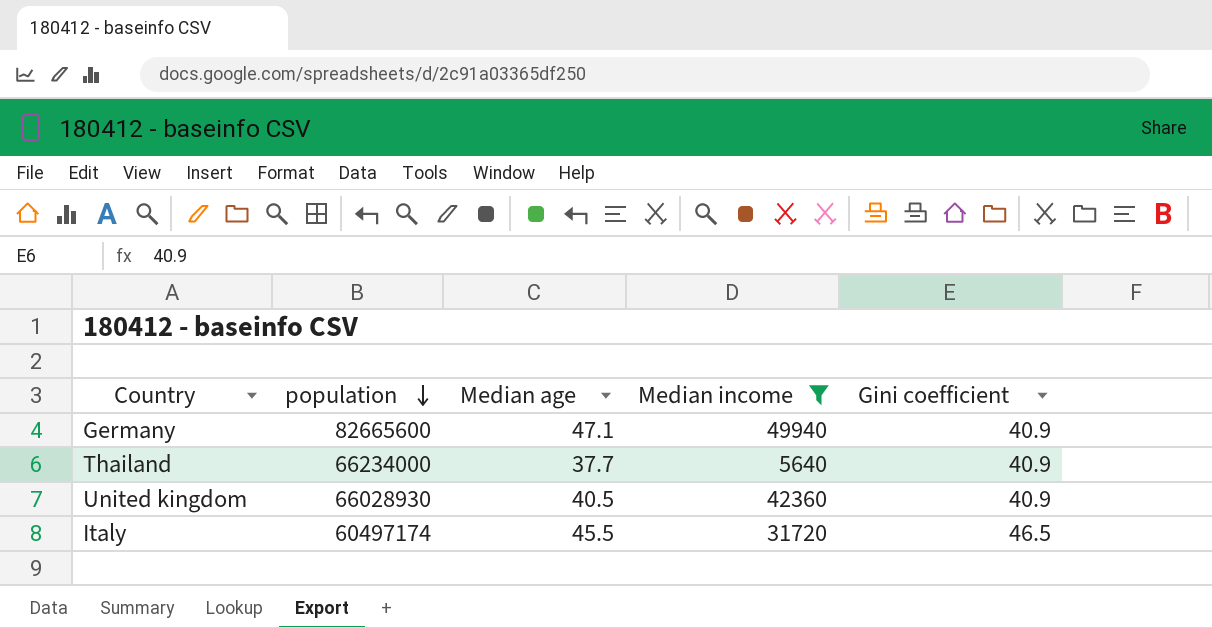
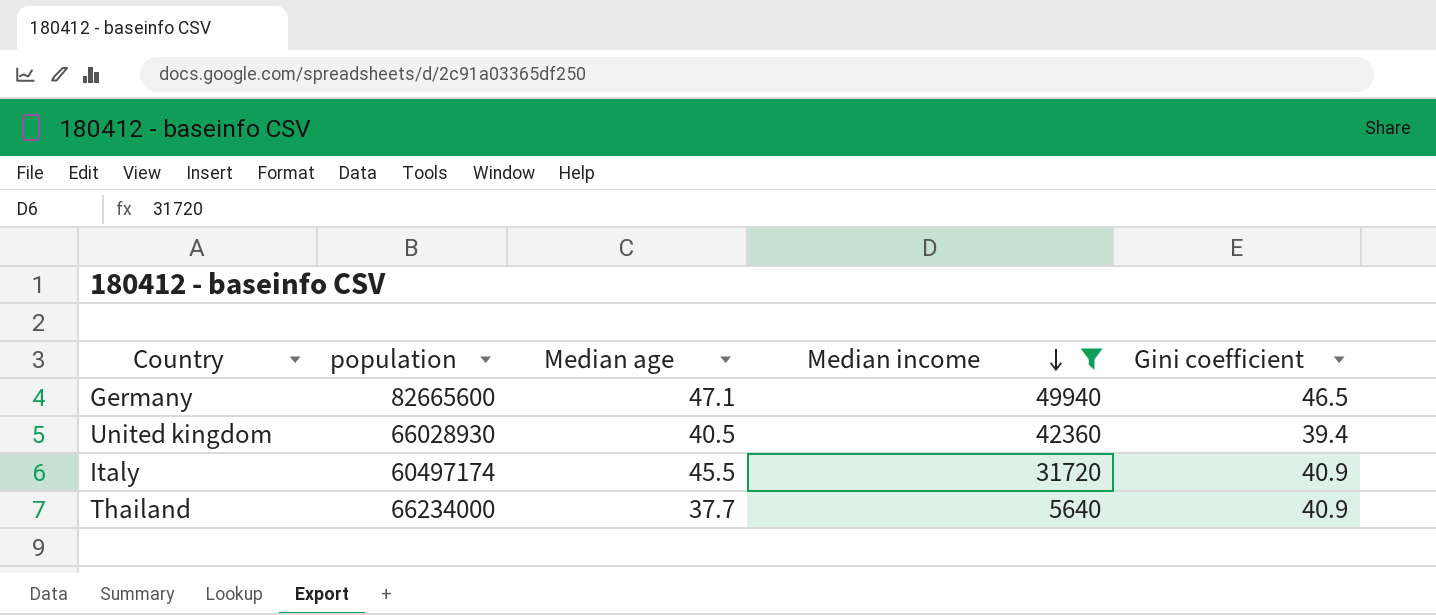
row order: population descending -> Median income descending
Germany | Gini coefficient: 40.9 -> 46.5
United kingdom | Gini coefficient: 40.9 -> 39.4
Italy | Gini coefficient: 46.5 -> 40.9

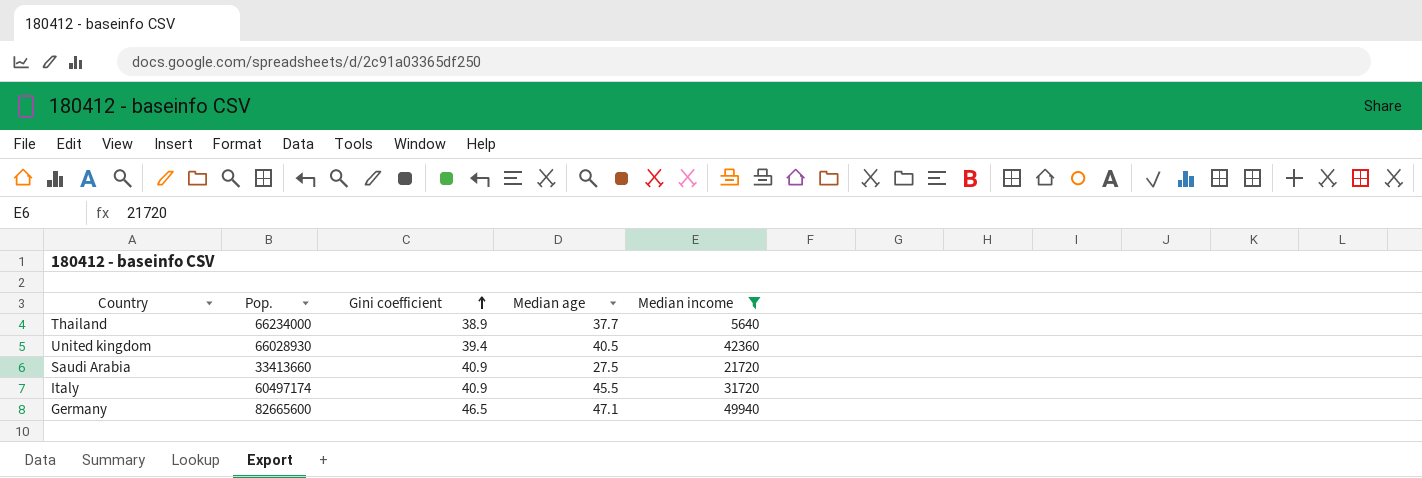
row order: Median income descending -> Gini coefficient ascending
column name: population -> Pop.
column Gini coefficient | position: 5 -> 3
Thailand | Gini coefficient: 40.9 -> 38.9
row Saudi Arabia: none -> 33413660 | 40.9 | 27.5 | 21720

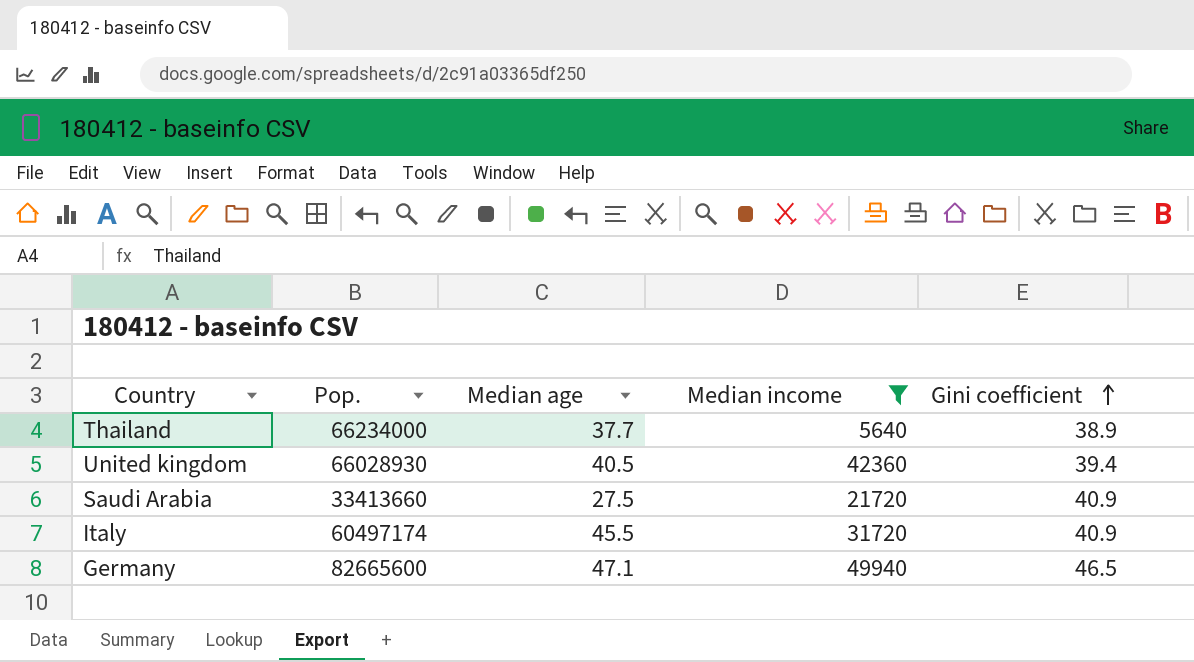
column Gini coefficient | position: 3 -> 5

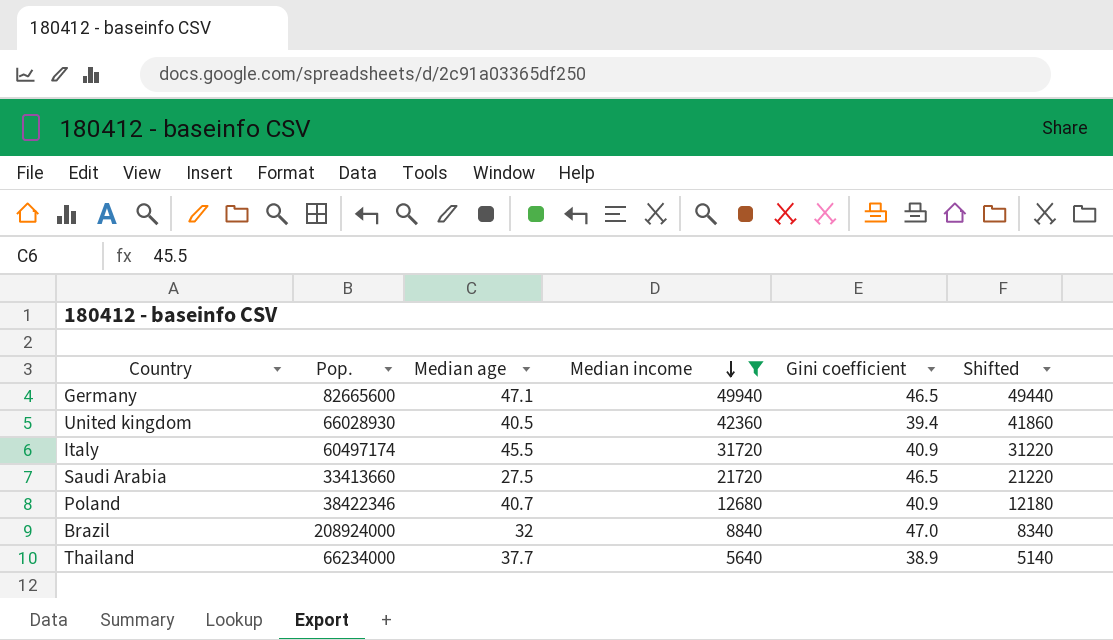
row order: Gini coefficient ascending -> Median income descending
column Shifted | formula: none -> [Median income] - 500
Saudi Arabia | Gini coefficient: 40.9 -> 46.5
row Poland: none -> 38422346 | 40.7 | 12680 | 40.9 | 12180
row Brazil: none -> 208924000 | 32 | 8840 | 47.0 | 8340

